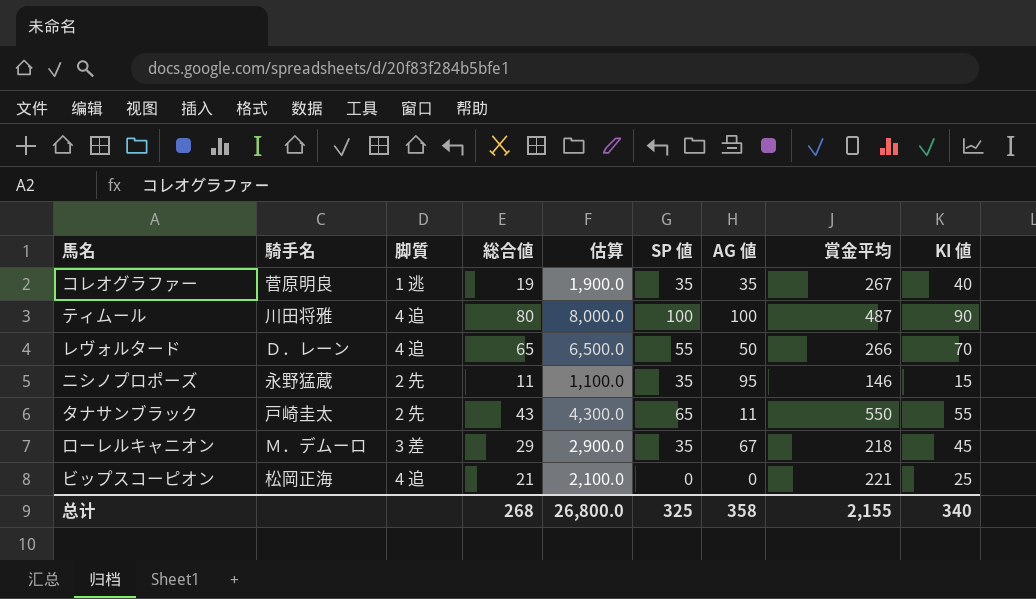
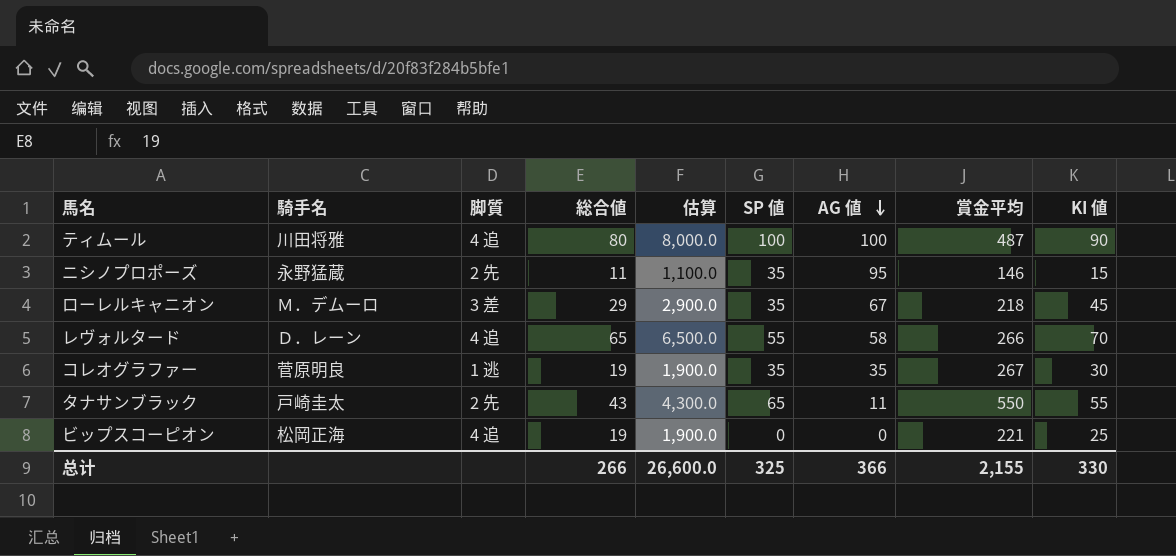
row order: none -> AG 値 descending
レヴォルタード | AG 値: 50 -> 58
コレオグラファー | KI 値: 40 -> 30
ビップスコーピオン | 総合値: 21 -> 19
ビップスコーピオン | 估算: 2,100.0 -> 1,900.0
总计 | 総合値: 268 -> 266
总计 | 估算: 26,800.0 -> 26,600.0
总计 | AG 値: 358 -> 366
总计 | KI 値: 340 -> 330

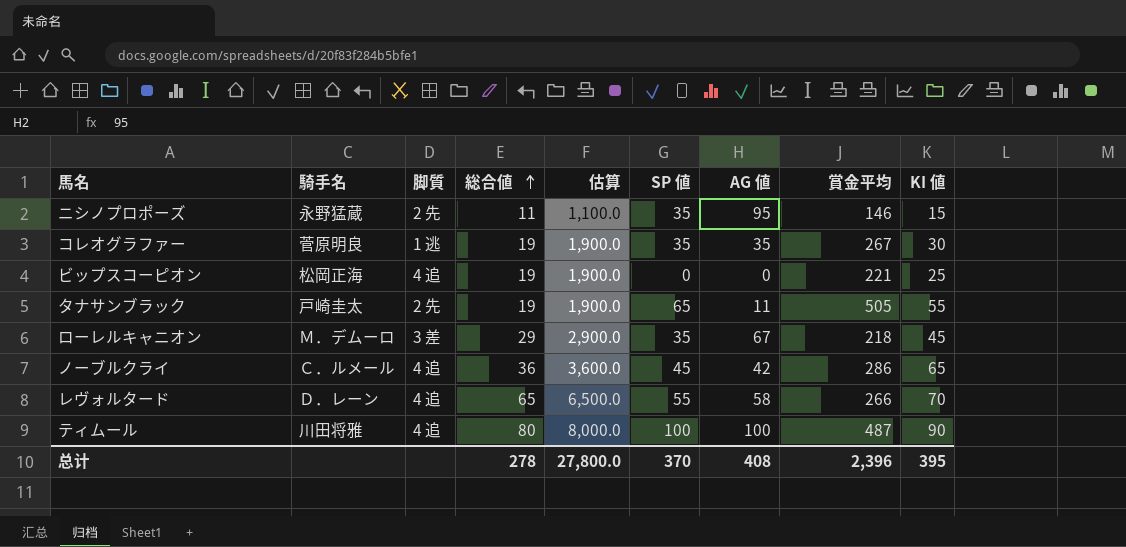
row order: AG 値 descending -> 総合値 ascending
タナサンブラック | 総合値: 43 -> 19
タナサンブラック | 估算: 4,300.0 -> 1,900.0
タナサンブラック | 賞金平均: 550 -> 505
row ノーブルクライ: none -> Ｃ．ルメール | 4 追 | 36 | 3,600.0 | 45 | 42 | 286 | 65
总计 | 総合値: 266 -> 278
总计 | 估算: 26,600.0 -> 27,800.0
总计 | SP 値: 325 -> 370
总计 | AG 値: 366 -> 408
总计 | 賞金平均: 2,155 -> 2,396
总计 | KI 値: 330 -> 395

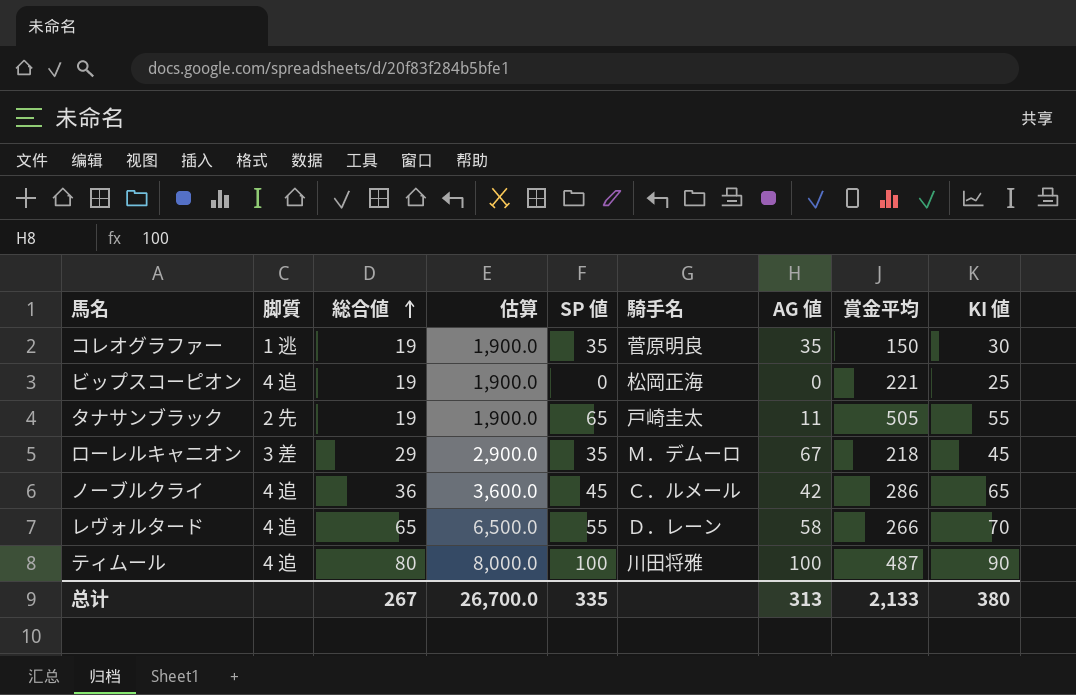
column 騎手名 | position: 2 -> 6
row ニシノプロポーズ: 永野猛蔵 | 2 先 | 11 | 1,100.0 | 35 | 95 | 146 | 15 -> none
コレオグラファー | 賞金平均: 267 -> 150
总计 | 総合値: 278 -> 267
总计 | 估算: 27,800.0 -> 26,700.0
总计 | SP 値: 370 -> 335
总计 | AG 値: 408 -> 313
总计 | 賞金平均: 2,396 -> 2,133
总计 | KI 値: 395 -> 380

